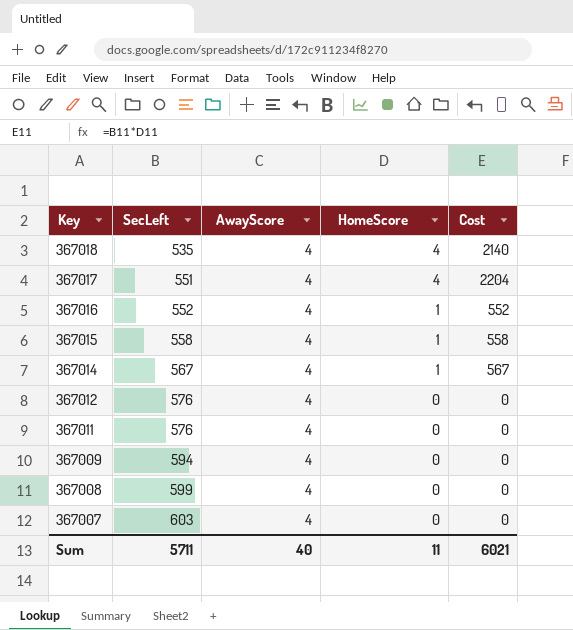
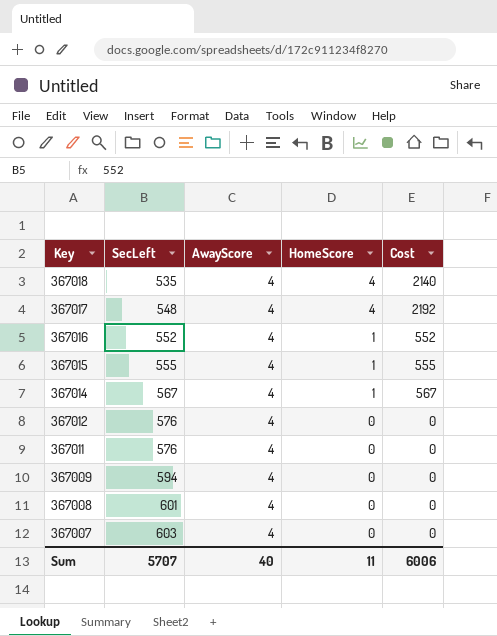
367017 | SecLeft: 551 -> 548
367017 | Cost: 2204 -> 2192
367015 | SecLeft: 558 -> 555
367015 | Cost: 558 -> 555
367008 | SecLeft: 599 -> 601
Sum | SecLeft: 5711 -> 5707
Sum | Cost: 6021 -> 6006

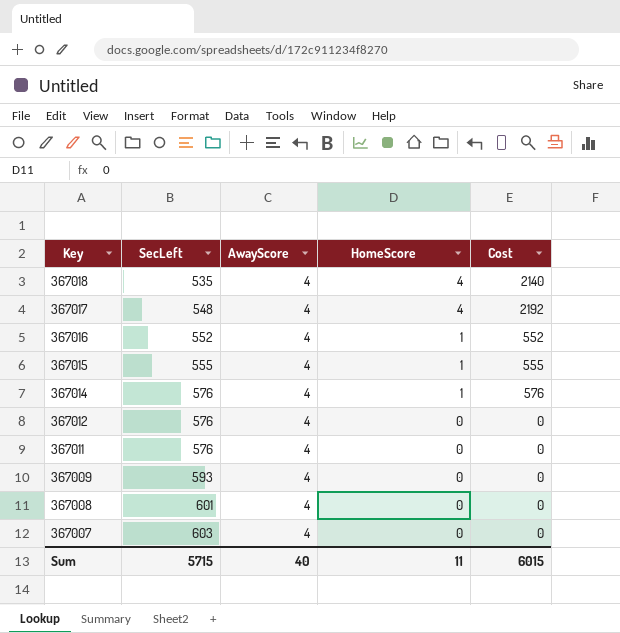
367014 | SecLeft: 567 -> 576
367014 | Cost: 567 -> 576
367009 | SecLeft: 594 -> 593
Sum | SecLeft: 5707 -> 5715
Sum | Cost: 6006 -> 6015

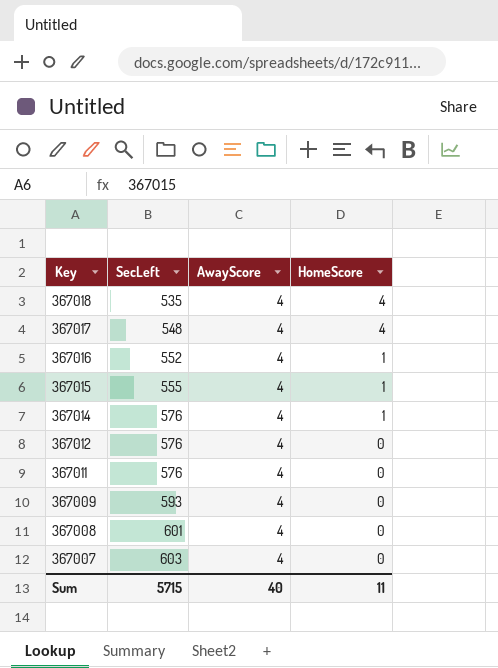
column Cost | formula: [SecLeft] * [HomeScore] -> none

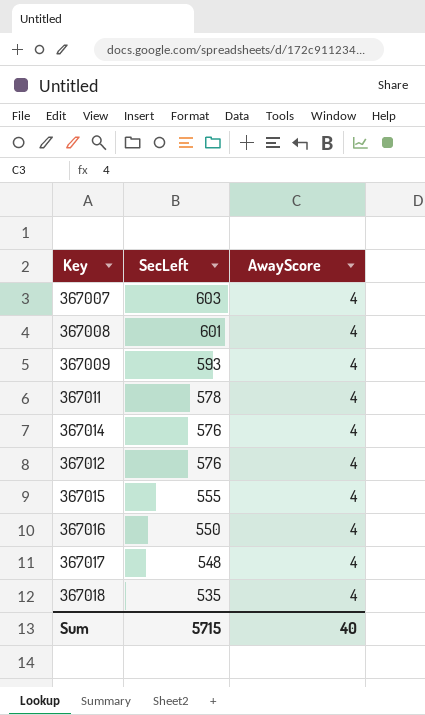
row order: Key descending -> SecLeft descending
column HomeScore | position: 4 -> none
367011 | SecLeft: 576 -> 578
367016 | SecLeft: 552 -> 550

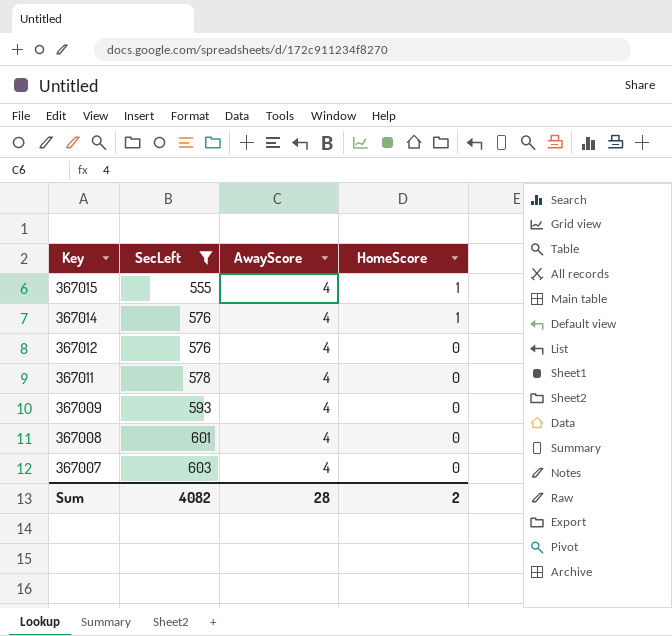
filter: none -> SecLeft >= 555
row order: SecLeft descending -> Key descending
column HomeScore | position: none -> 4
Sum | SecLeft: 5715 -> 4082
Sum | AwayScore: 40 -> 28

